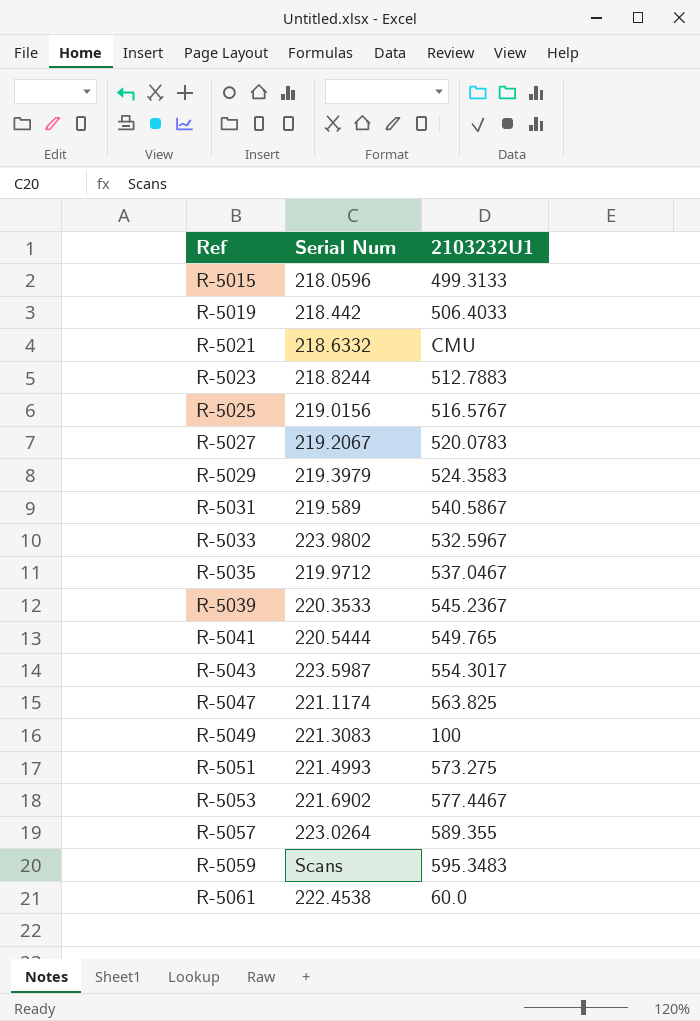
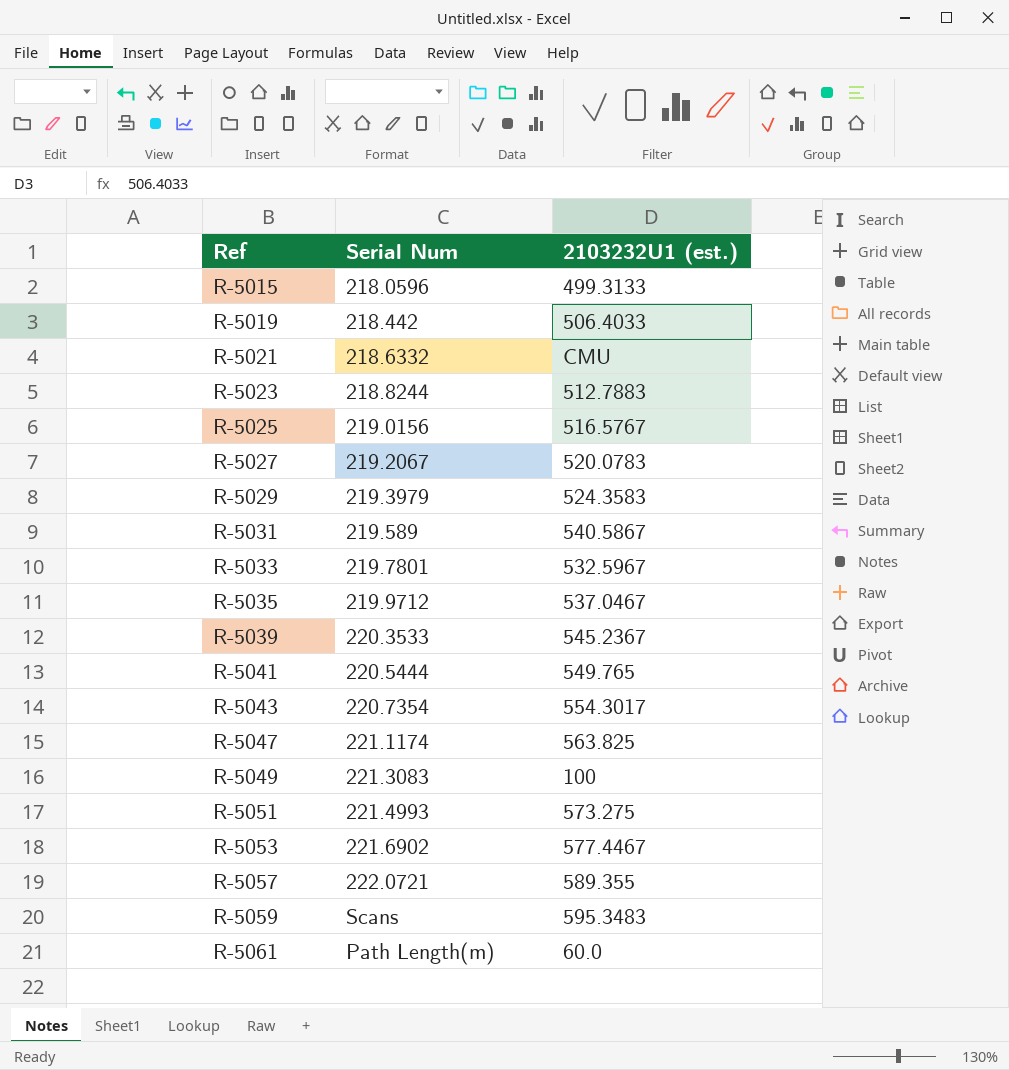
column name: 2103232U1 -> 2103232U1 (est.)
R-5033 | Serial Num: 223.9802 -> 219.7801
R-5043 | Serial Num: 223.5987 -> 220.7354
R-5057 | Serial Num: 223.0264 -> 222.0721
R-5061 | Serial Num: 222.4538 -> Path Length(m)

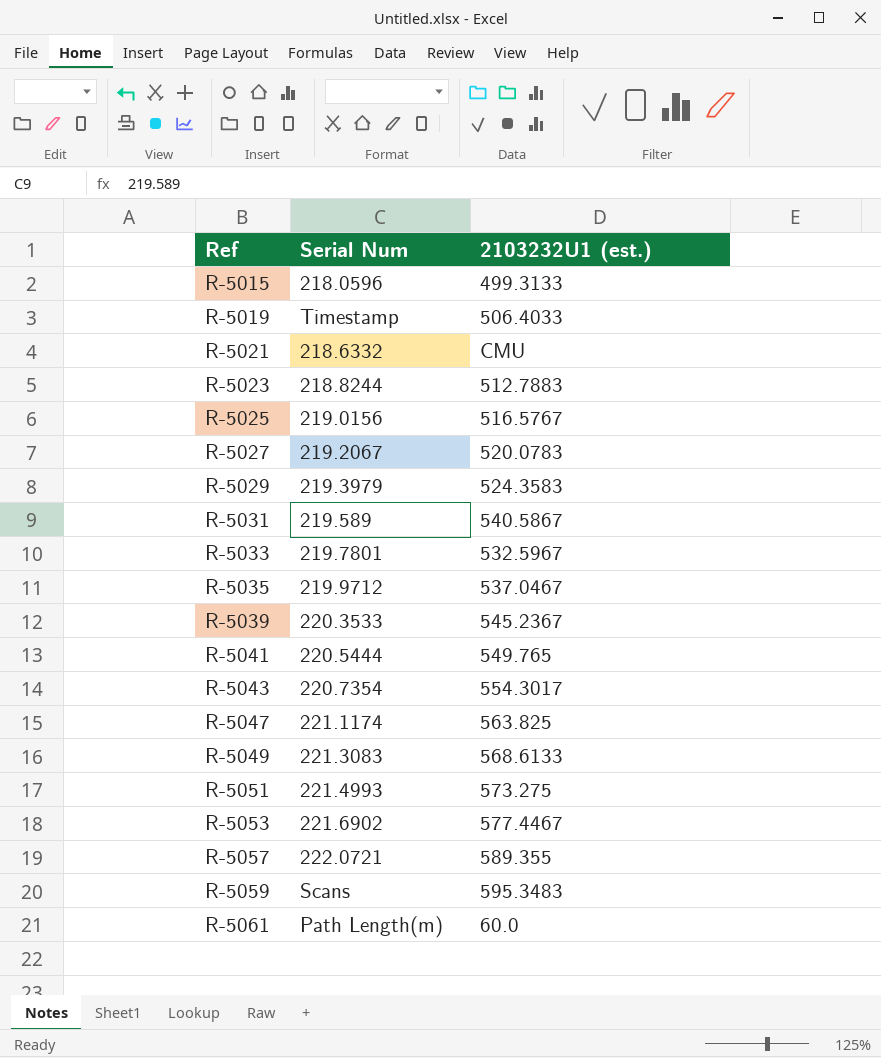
R-5019 | Serial Num: 218.442 -> Timestamp
R-5049 | 2103232U1 (est.): 100 -> 568.6133

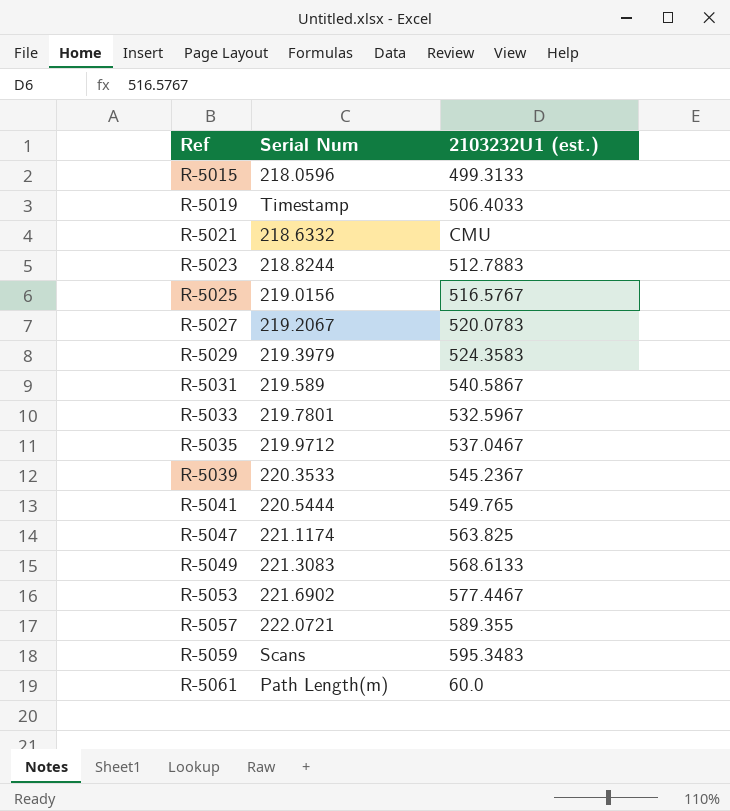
row R-5043: 220.7354 | 554.3017 -> none
row R-5051: 221.4993 | 573.275 -> none

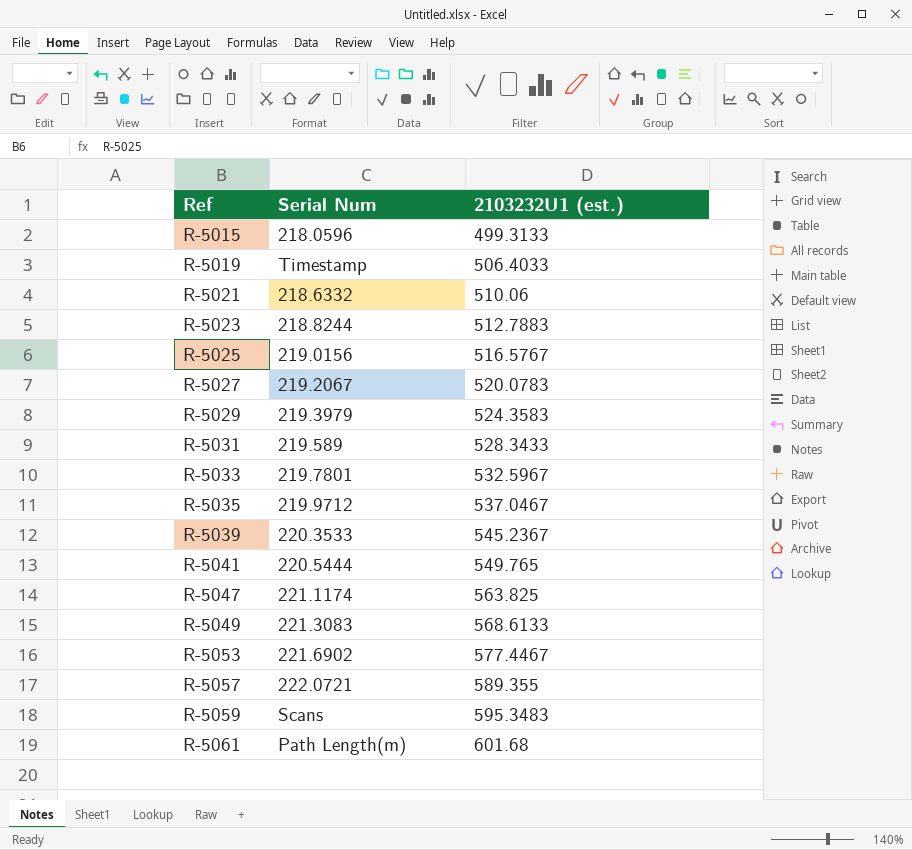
R-5021 | 2103232U1 (est.): CMU -> 510.06
R-5031 | 2103232U1 (est.): 540.5867 -> 528.3433
R-5061 | 2103232U1 (est.): 60.0 -> 601.68

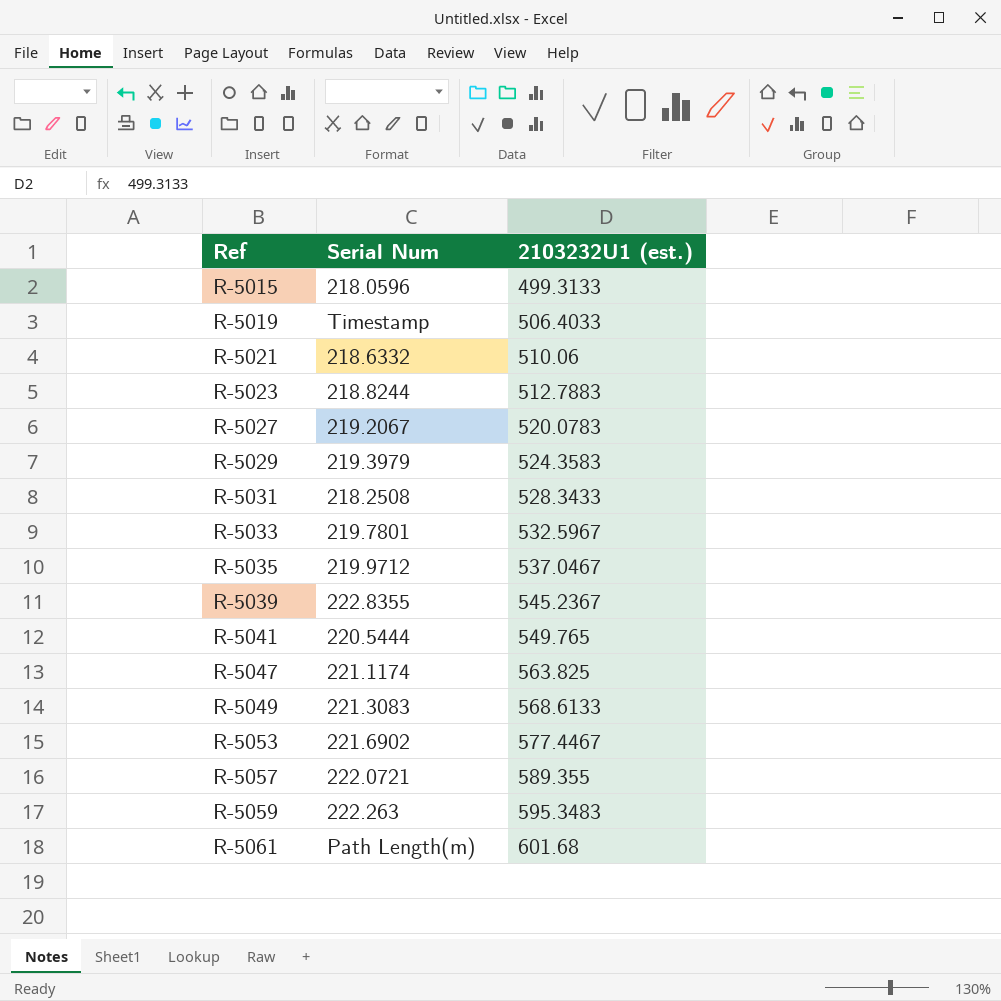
row R-5025: 219.0156 | 516.5767 -> none
R-5031 | Serial Num: 219.589 -> 218.2508
R-5039 | Serial Num: 220.3533 -> 222.8355
R-5059 | Serial Num: Scans -> 222.263

